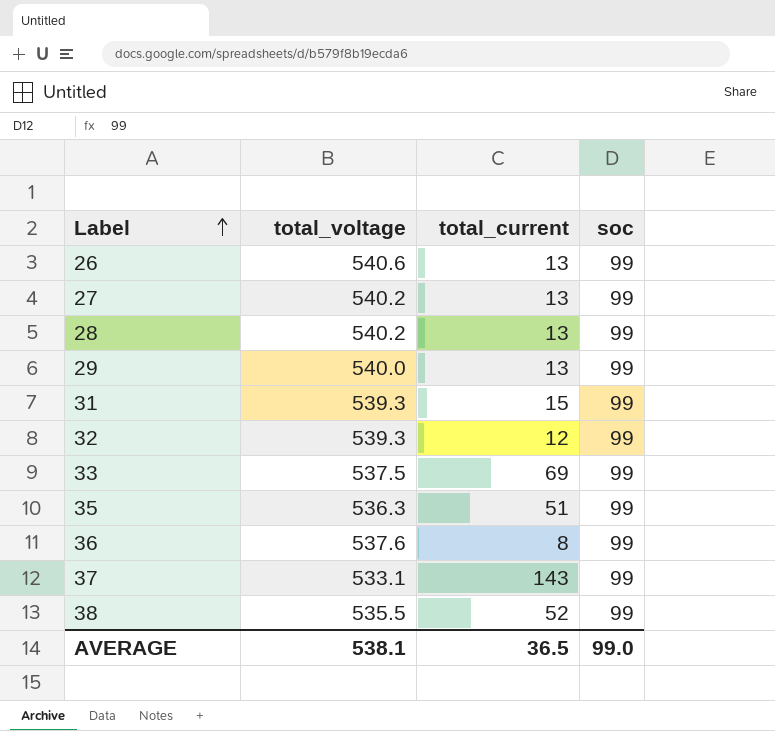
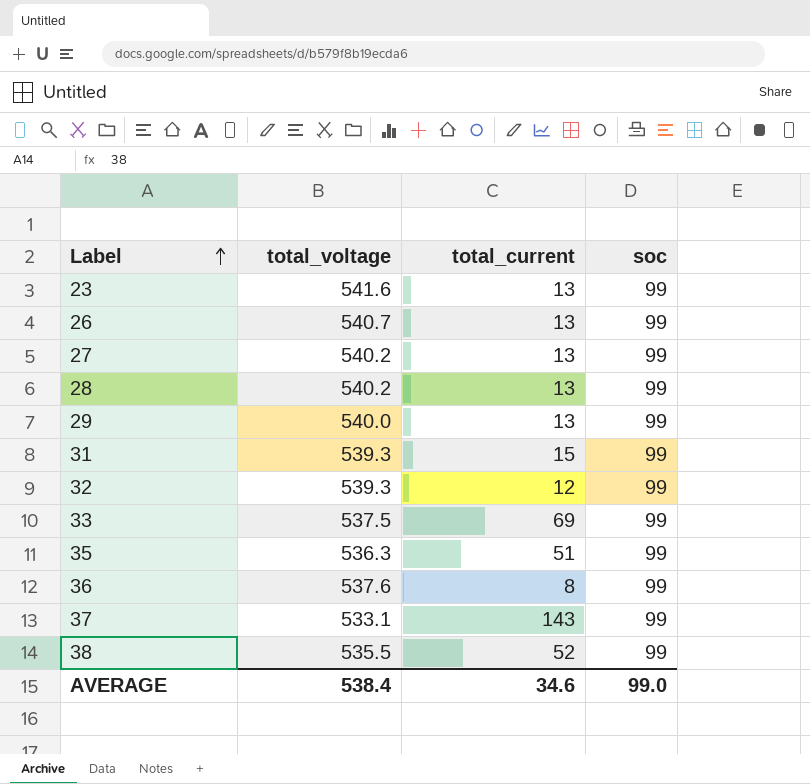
row 23: none -> 541.6 | 13 | 99
26 | total_voltage: 540.6 -> 540.7
AVERAGE | total_voltage: 538.1 -> 538.4
AVERAGE | total_current: 36.5 -> 34.6

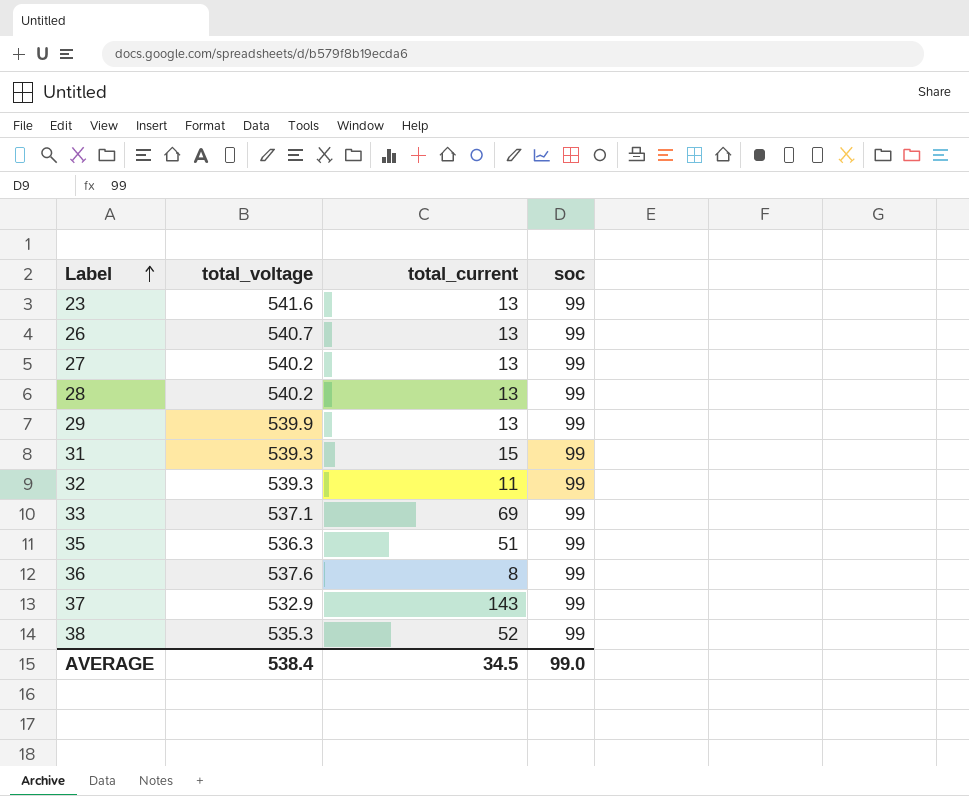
29 | total_voltage: 540.0 -> 539.9
32 | total_current: 12 -> 11
33 | total_voltage: 537.5 -> 537.1
37 | total_voltage: 533.1 -> 532.9
38 | total_voltage: 535.5 -> 535.3
AVERAGE | total_current: 34.6 -> 34.5

